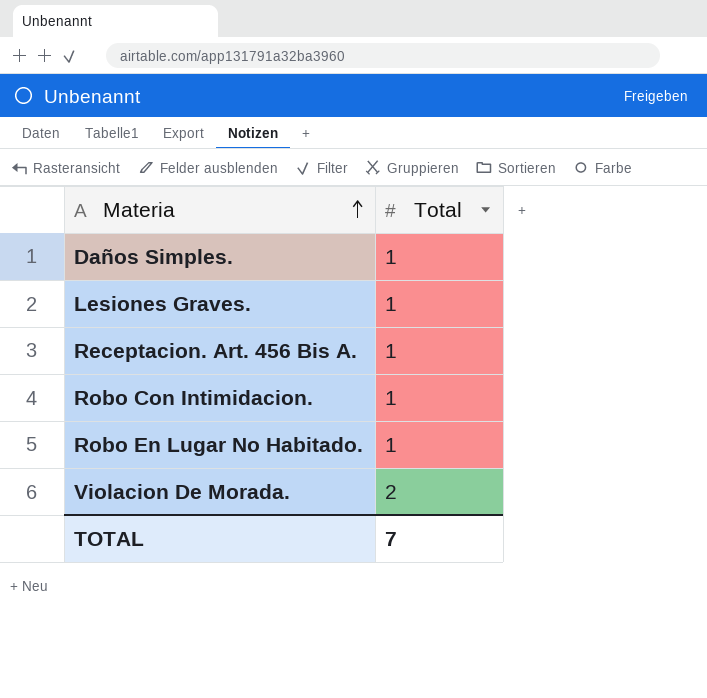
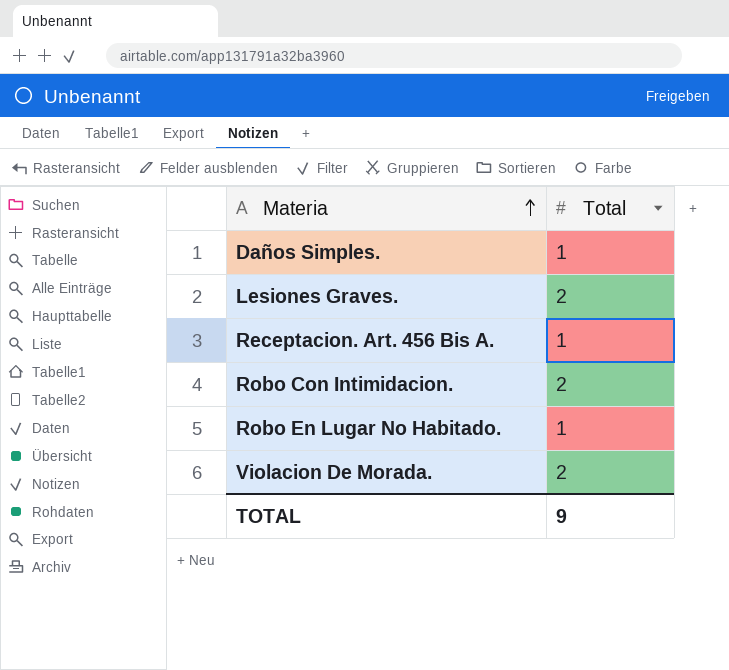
Lesiones Graves. | Total: 1 -> 2
Robo Con Intimidacion. | Total: 1 -> 2
TOTAL | Total: 7 -> 9

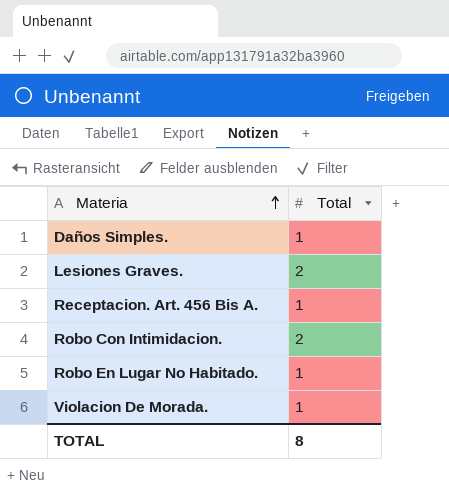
Violacion De Morada. | Total: 2 -> 1
TOTAL | Total: 9 -> 8

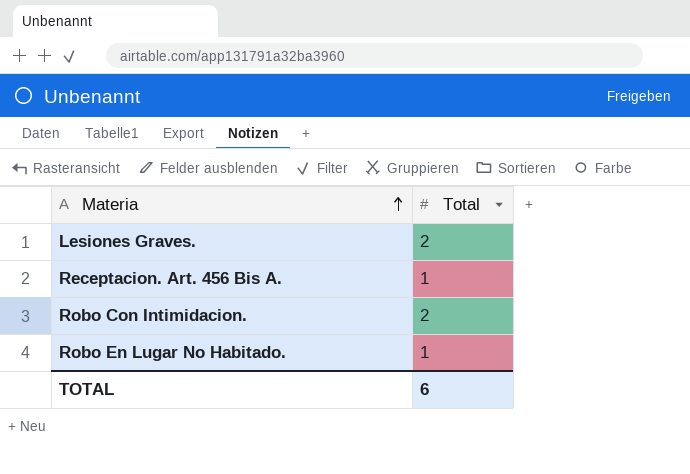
row Daños Simples.: 1 -> none
row Violacion De Morada.: 1 -> none
TOTAL | Total: 8 -> 6

